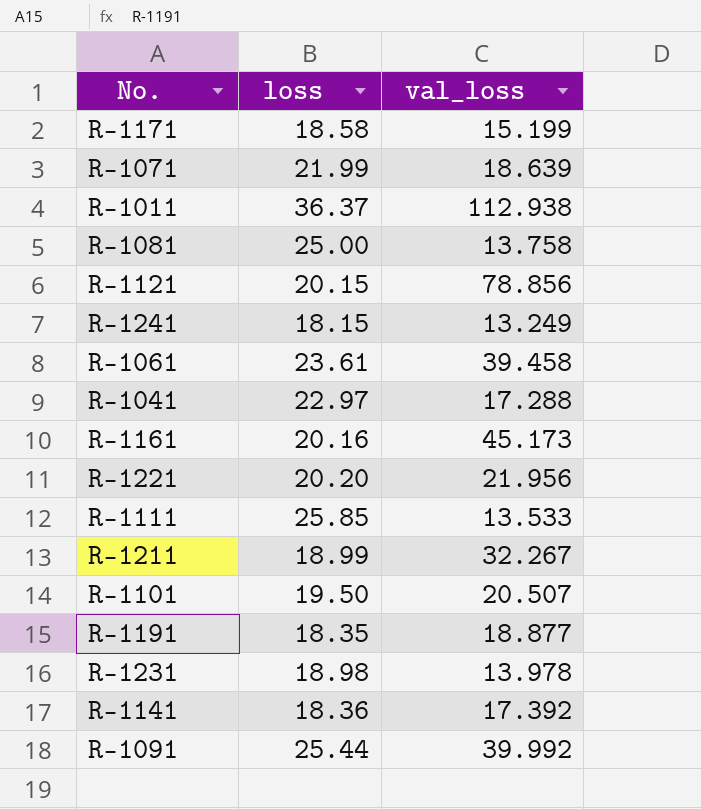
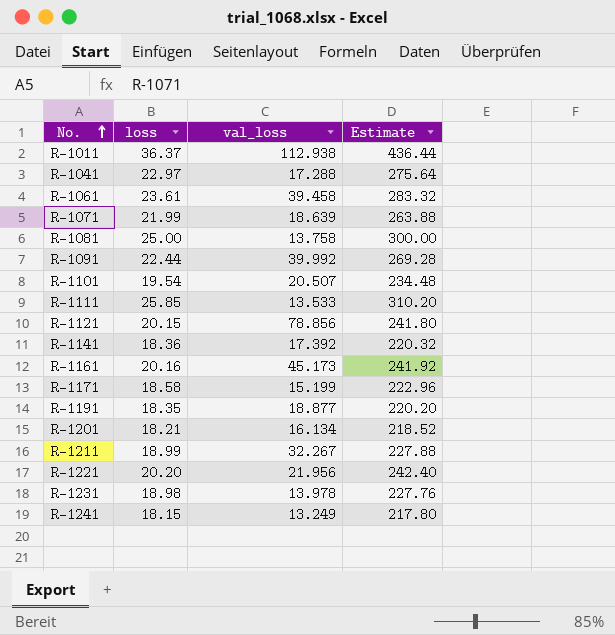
row order: none -> No. ascending
column Estimate | formula: none -> [loss] * 12
R-1091 | loss: 25.44 -> 22.44
R-1101 | loss: 19.50 -> 19.54
row R-1201: none -> 18.21 | 16.134 | 218.52

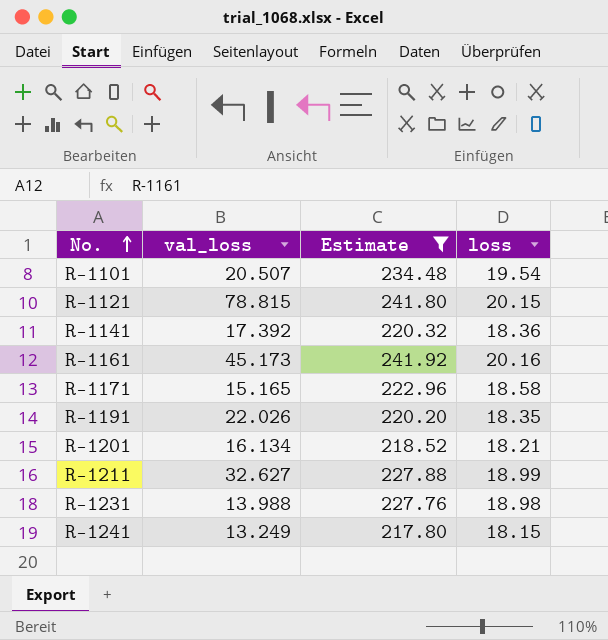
filter: none -> Estimate <= 241.92
column loss | position: 2 -> 4
R-1121 | val_loss: 78.856 -> 78.815
R-1171 | val_loss: 15.199 -> 15.165
R-1191 | val_loss: 18.877 -> 22.026
R-1211 | val_loss: 32.267 -> 32.627
R-1231 | val_loss: 13.978 -> 13.988

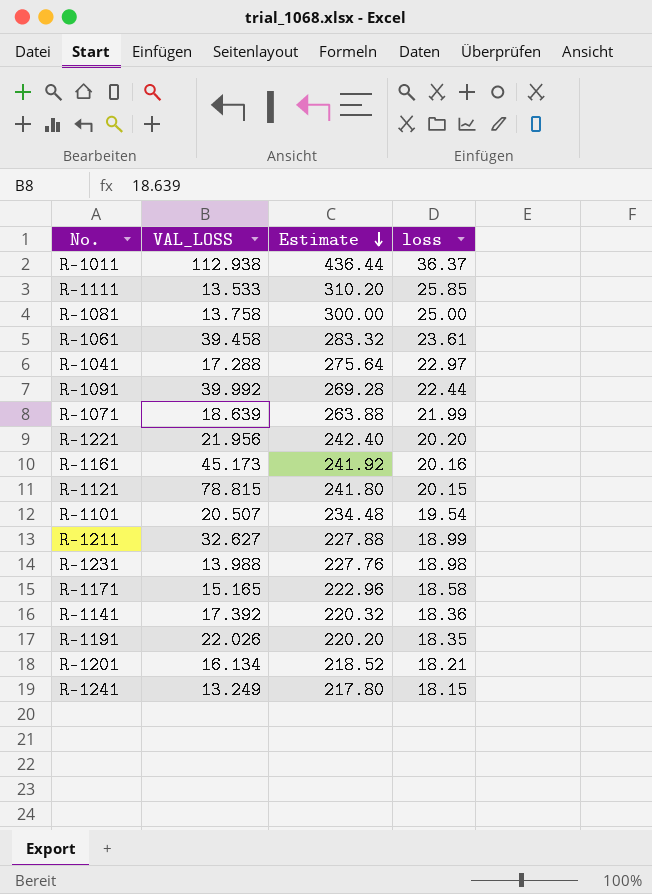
filter: Estimate <= 241.92 -> none
row order: No. ascending -> Estimate descending
column name: val_loss -> VAL_LOSS

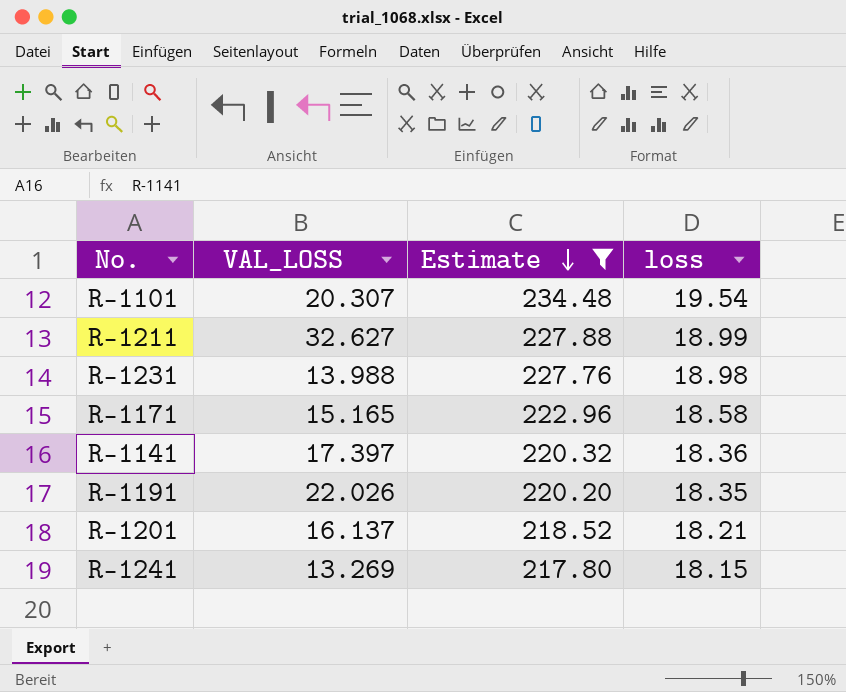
filter: none -> Estimate <= 234.48
R-1101 | VAL_LOSS: 20.507 -> 20.307
R-1141 | VAL_LOSS: 17.392 -> 17.397
R-1201 | VAL_LOSS: 16.134 -> 16.137
R-1241 | VAL_LOSS: 13.249 -> 13.269

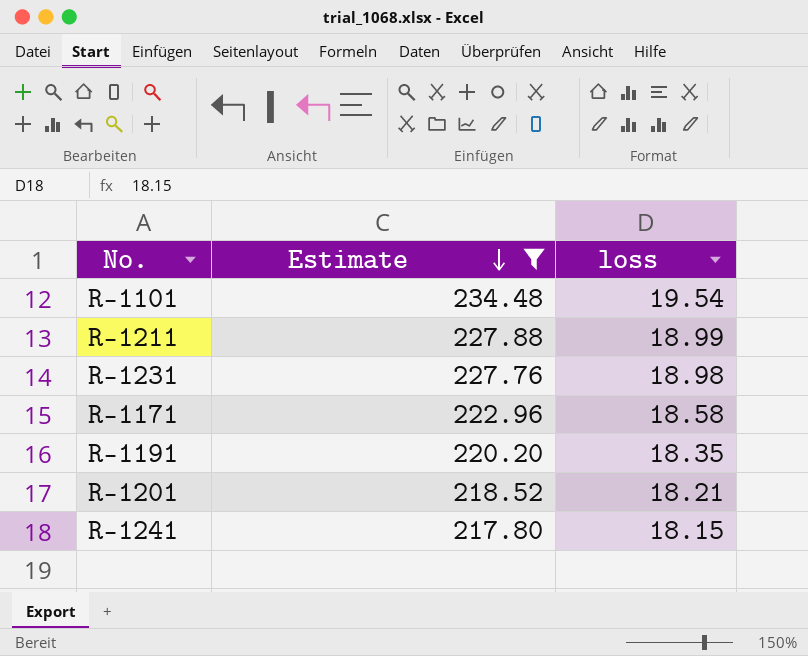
column VAL_LOSS | position: 2 -> none
row R-1141: 17.397 | 220.32 | 18.36 -> none

